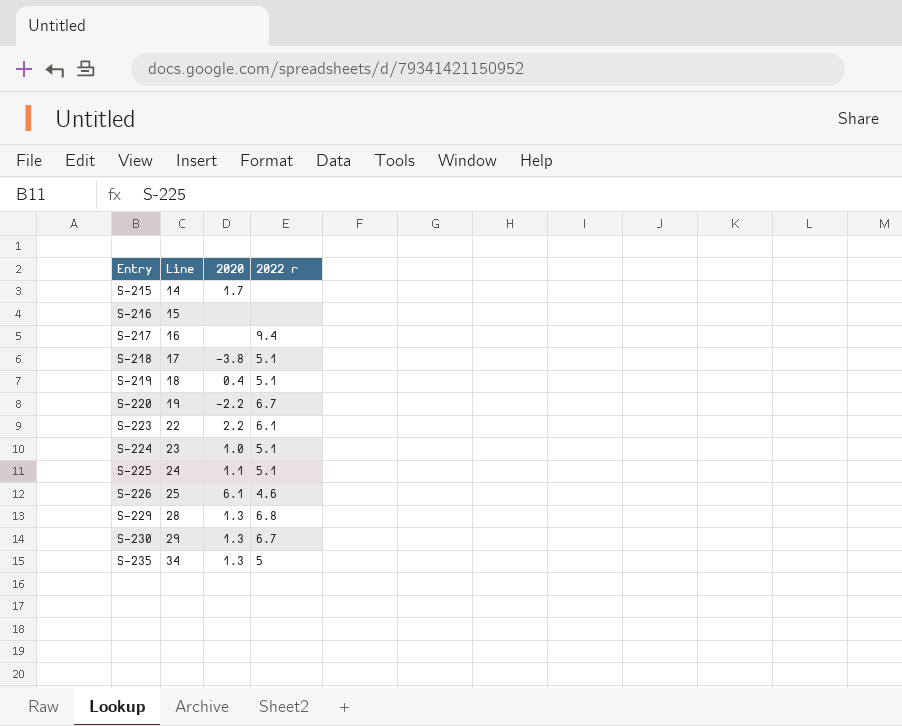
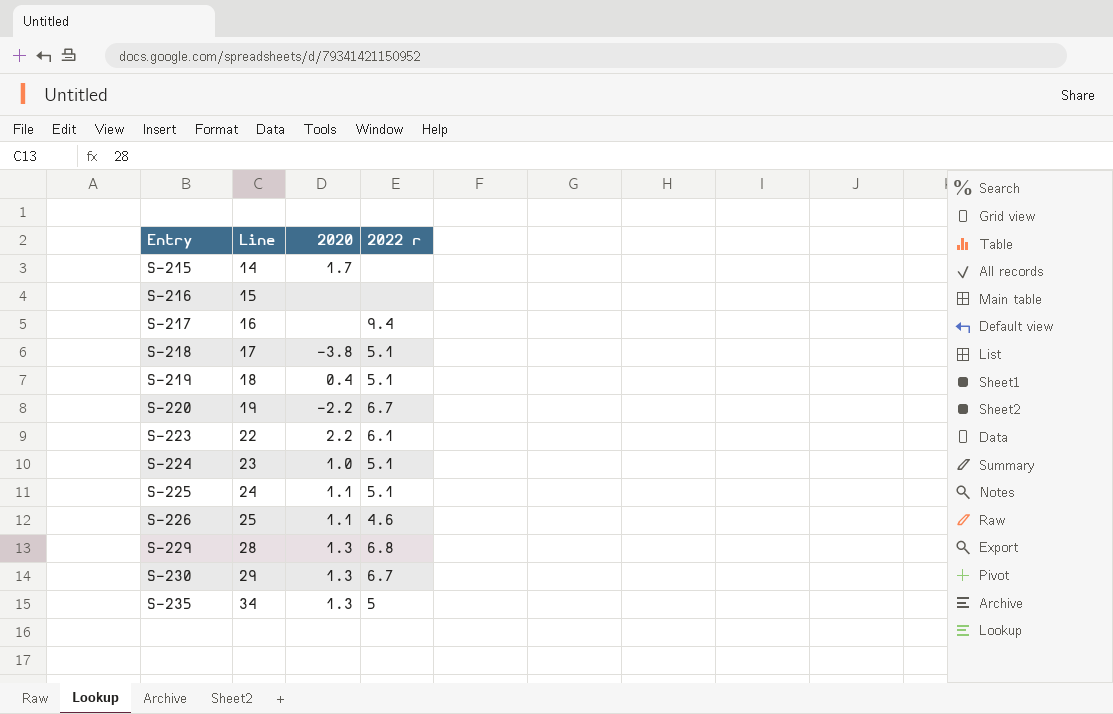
S-226 | 2020: 6.1 -> 1.1

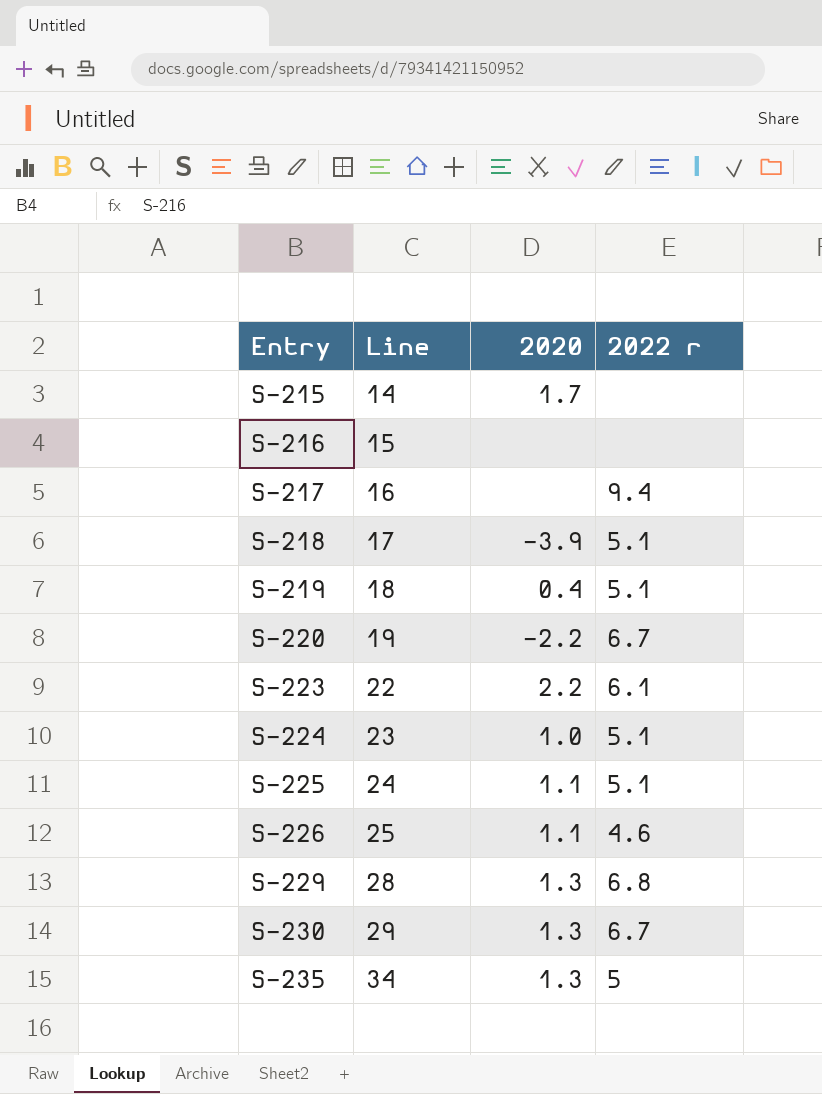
S-218 | 2020: -3.8 -> -3.9

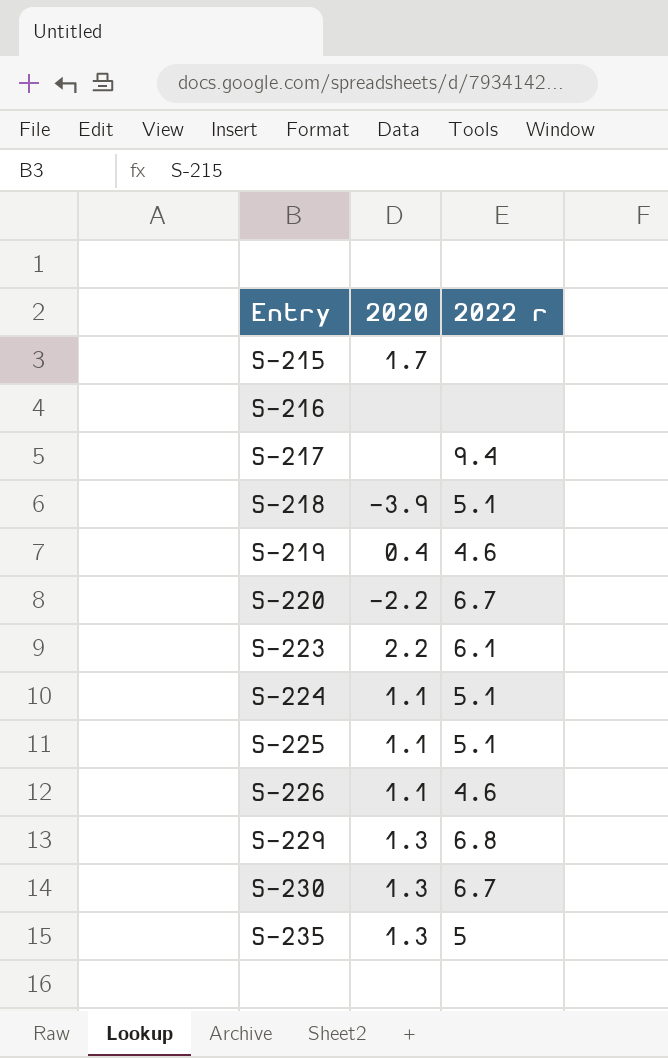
column Line | position: 2 -> none
S-219 | 2022 r: 5.1 -> 4.6
S-224 | 2020: 1.0 -> 1.1

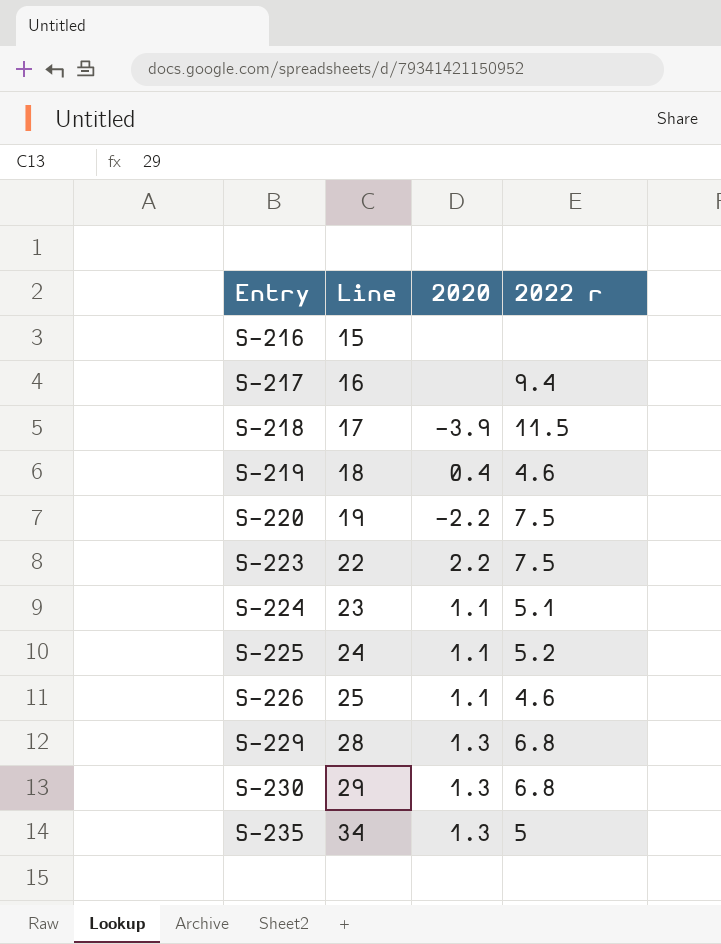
column Line | position: none -> 2
row S-215: 1.7 | none -> none
S-218 | 2022 r: 5.1 -> 11.5
S-220 | 2022 r: 6.7 -> 7.5
S-223 | 2022 r: 6.1 -> 7.5
S-225 | 2022 r: 5.1 -> 5.2
S-230 | 2022 r: 6.7 -> 6.8

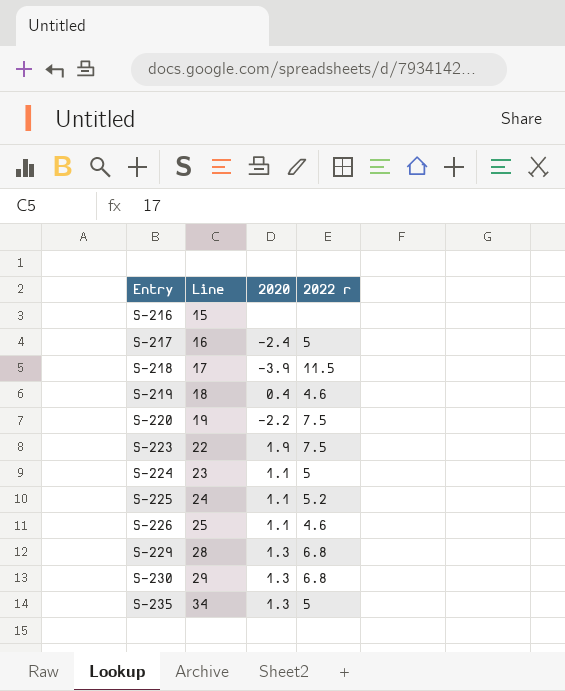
S-217 | 2020: none -> -2.4
S-217 | 2022 r: 9.4 -> 5
S-223 | 2020: 2.2 -> 1.9
S-224 | 2022 r: 5.1 -> 5

